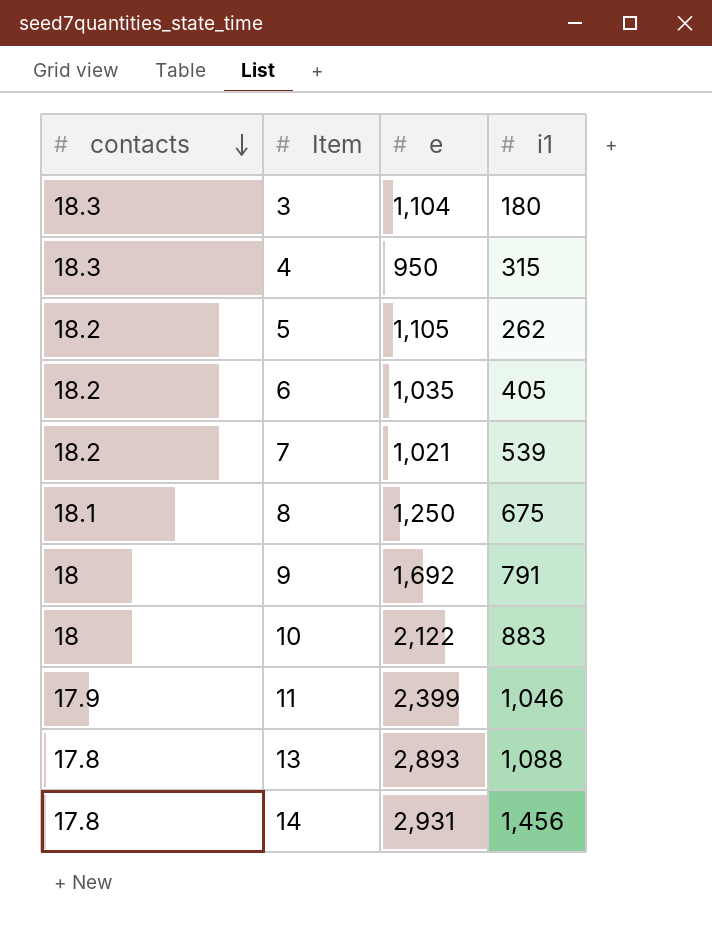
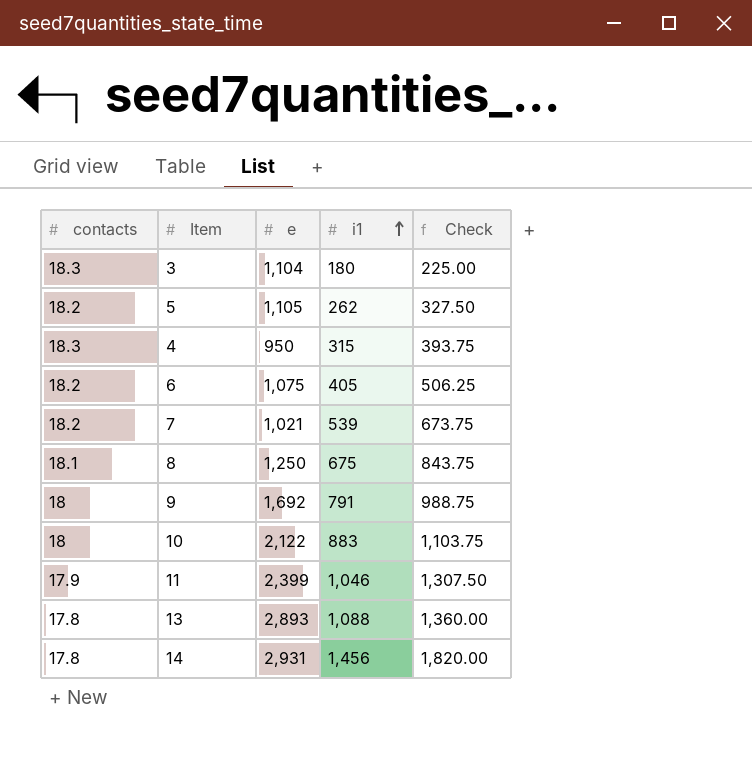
row order: contacts descending -> i1 ascending
column Check | formula: none -> [i1] * 1.25
6 | e: 1,035 -> 1,075

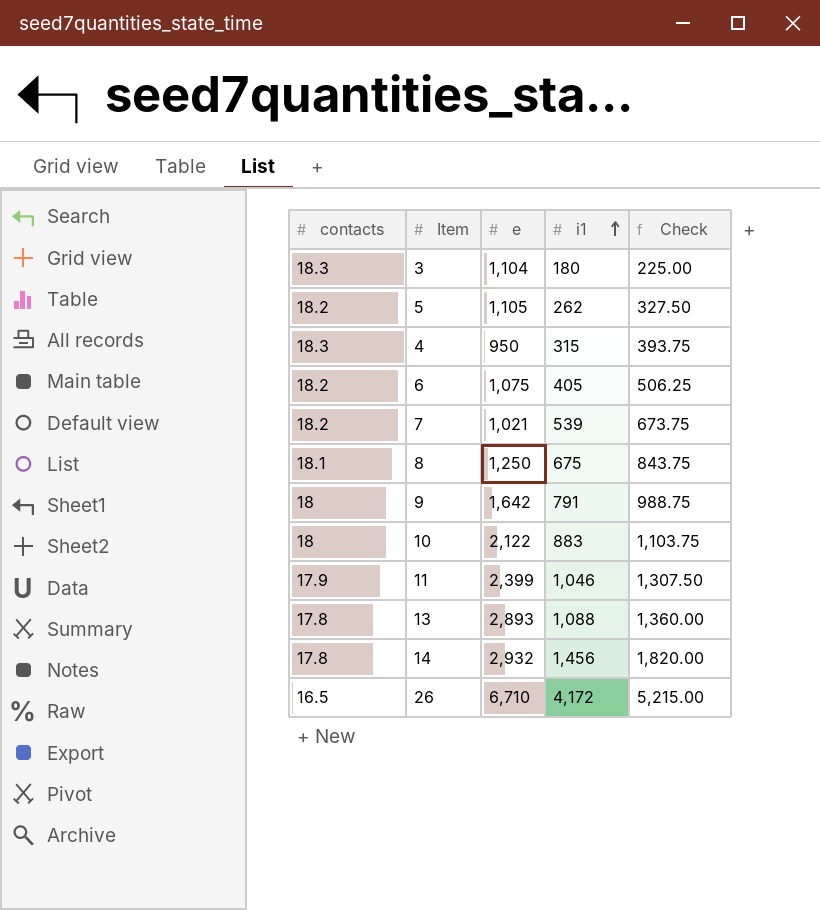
9 | e: 1,692 -> 1,642
14 | e: 2,931 -> 2,932
row 26: none -> 16.5 | 6,710 | 4,172 | 5,215.00

